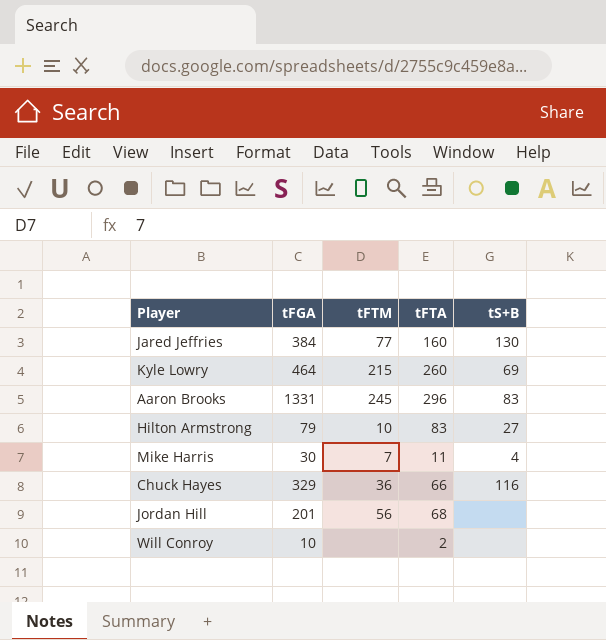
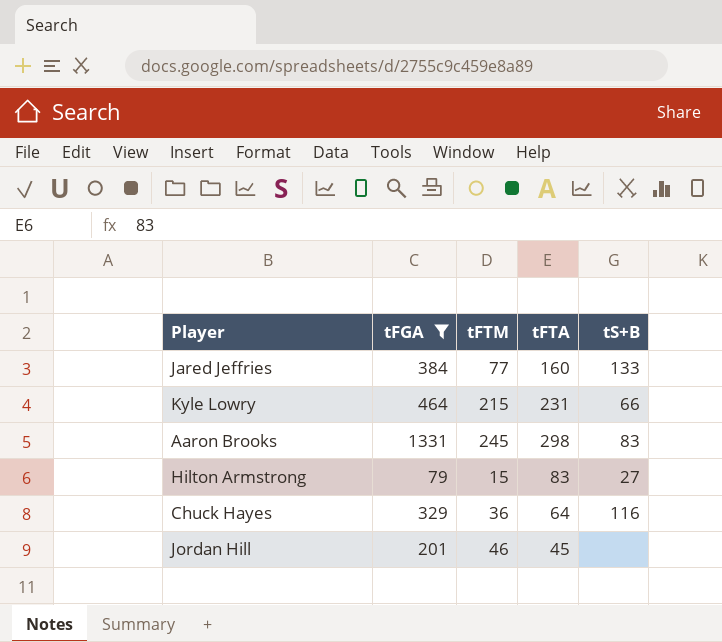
filter: none -> tFGA >= 79
Jared Jeffries | tS+B: 130 -> 133
Kyle Lowry | tFTA: 260 -> 231
Kyle Lowry | tS+B: 69 -> 66
Aaron Brooks | tFTA: 296 -> 298
Hilton Armstrong | tFTM: 10 -> 15
Chuck Hayes | tFTA: 66 -> 64
Jordan Hill | tFTM: 56 -> 46
Jordan Hill | tFTA: 68 -> 45

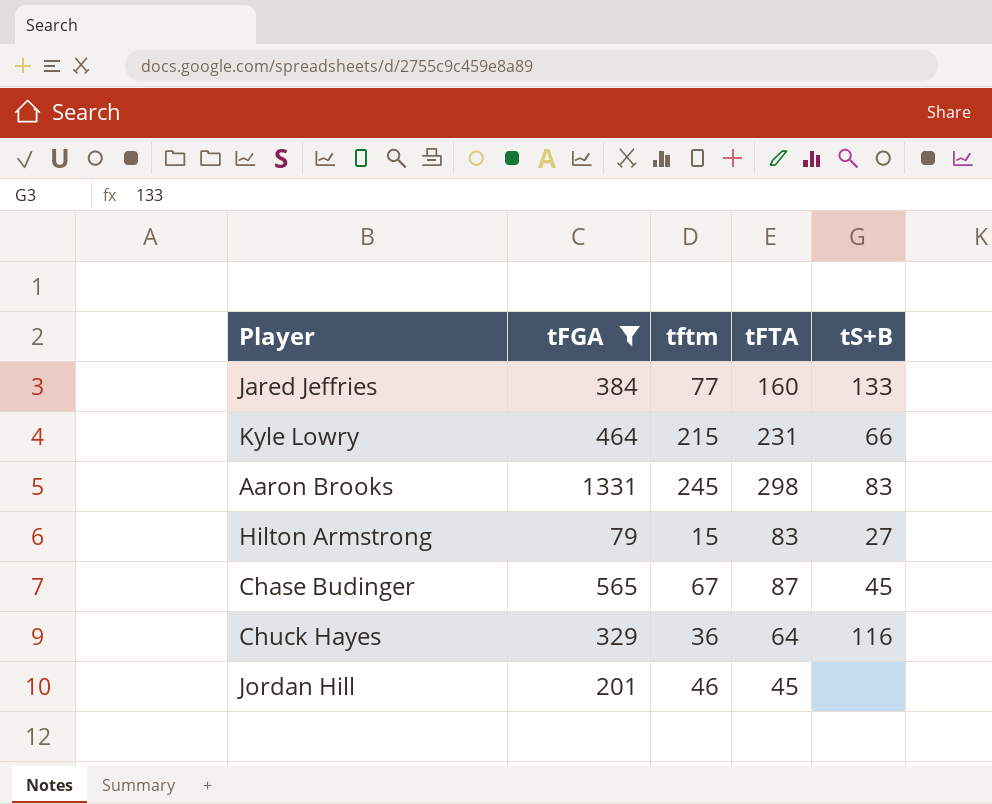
column name: tFTM -> tftm
row Chase Budinger: none -> 565 | 67 | 87 | 45

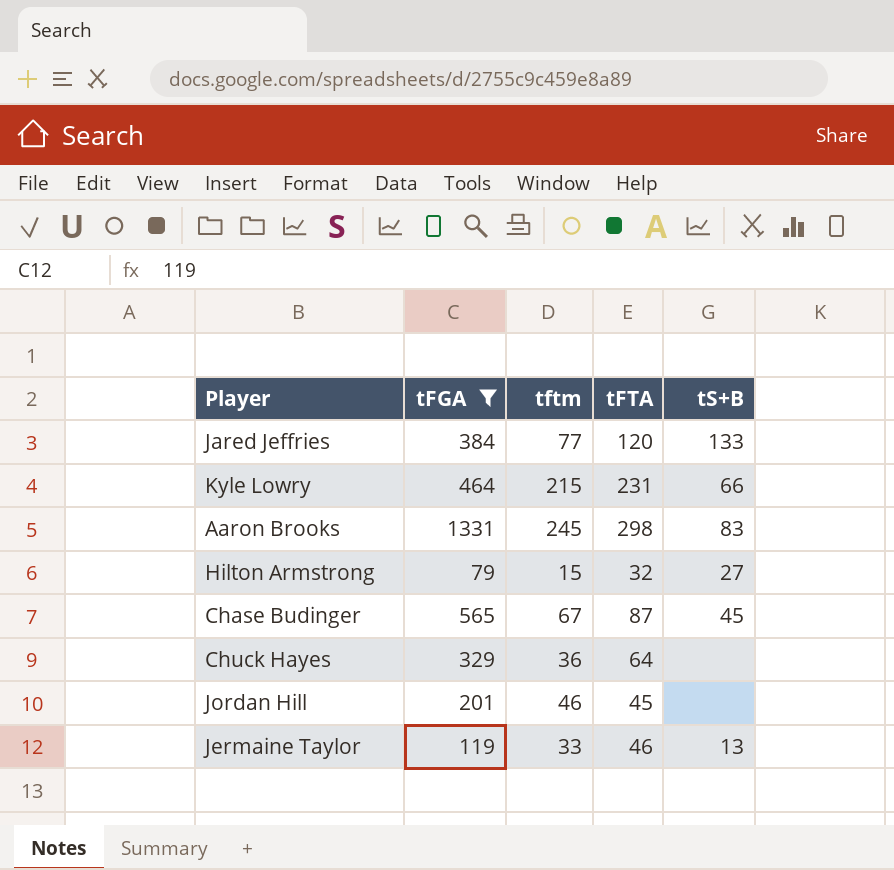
Jared Jeffries | tFTA: 160 -> 120
Hilton Armstrong | tFTA: 83 -> 32
Chuck Hayes | tS+B: 116 -> none
row Jermaine Taylor: none -> 119 | 33 | 46 | 13

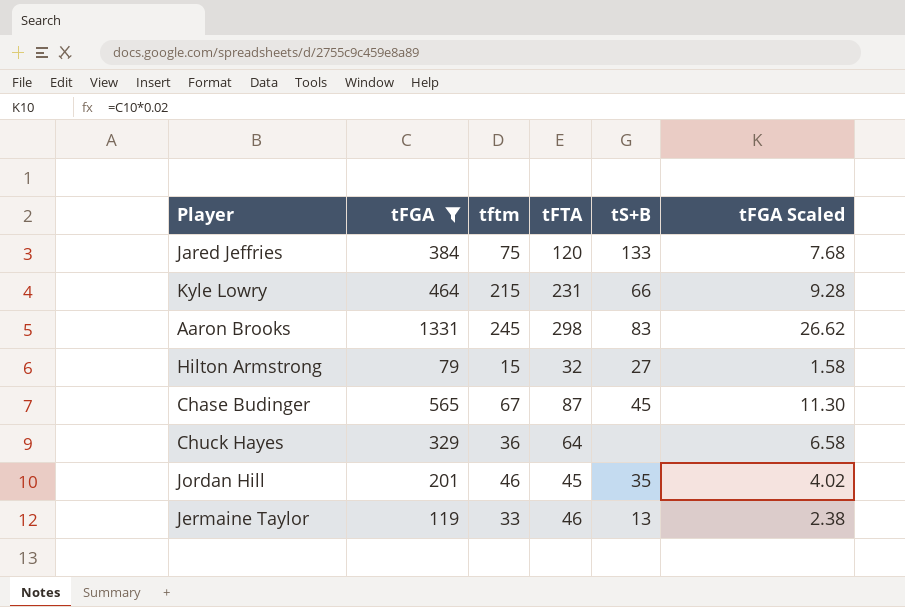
column tFGA Scaled | formula: none -> [tFGA] * 0.02
Jared Jeffries | tftm: 77 -> 75
Jordan Hill | tS+B: none -> 35

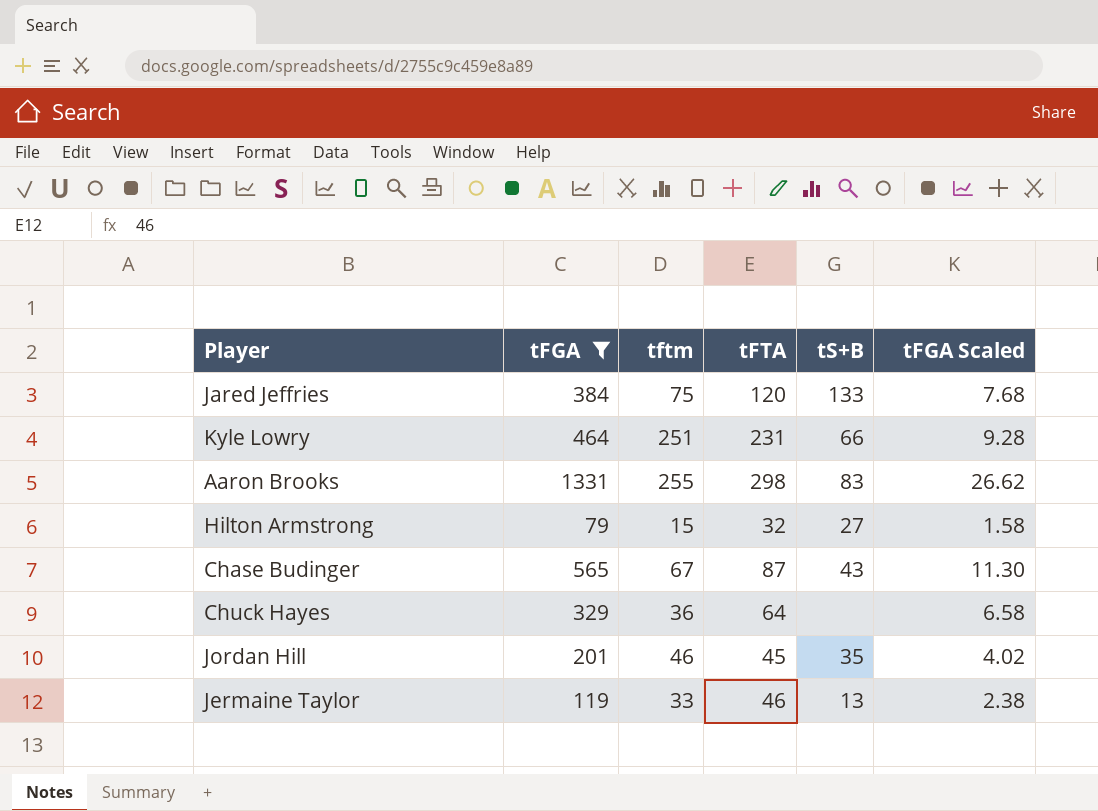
Kyle Lowry | tftm: 215 -> 251
Aaron Brooks | tftm: 245 -> 255
Chase Budinger | tS+B: 45 -> 43

